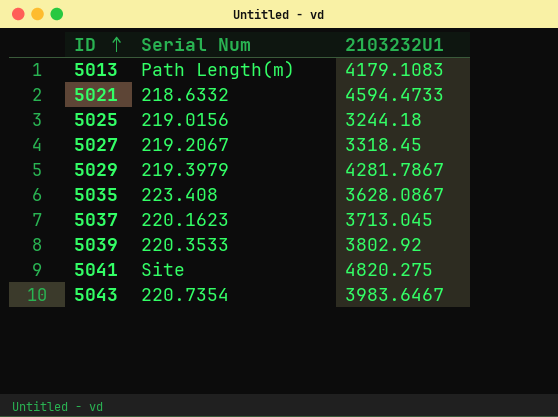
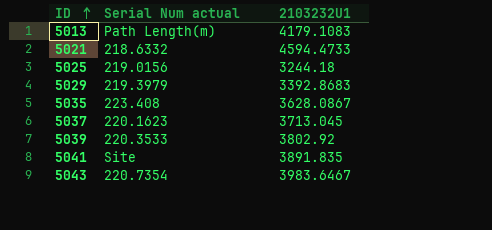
column name: Serial Num -> Serial Num actual
row 5027: 219.2067 | 3318.45 -> none
5029 | 2103232U1: 4281.7867 -> 3392.8683
5041 | 2103232U1: 4820.275 -> 3891.835

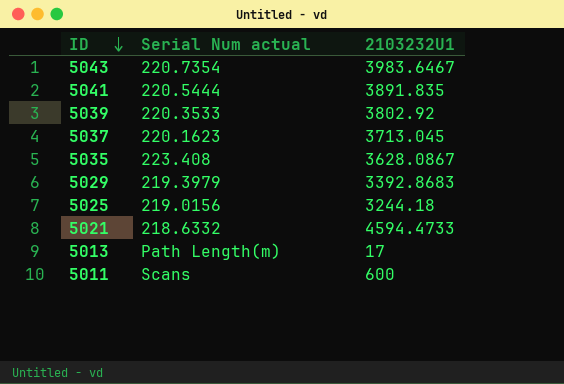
row order: ID ascending -> ID descending
5041 | Serial Num actual: Site -> 220.5444
5013 | 2103232U1: 4179.1083 -> 17
row 5011: none -> Scans | 600

